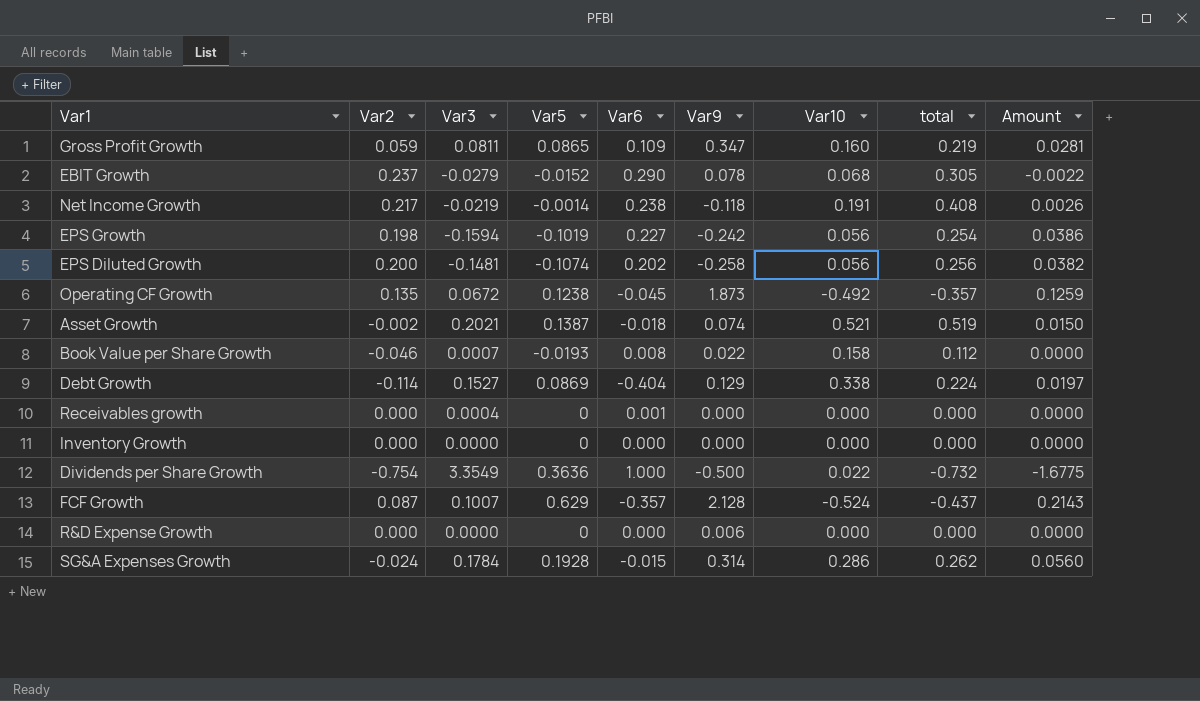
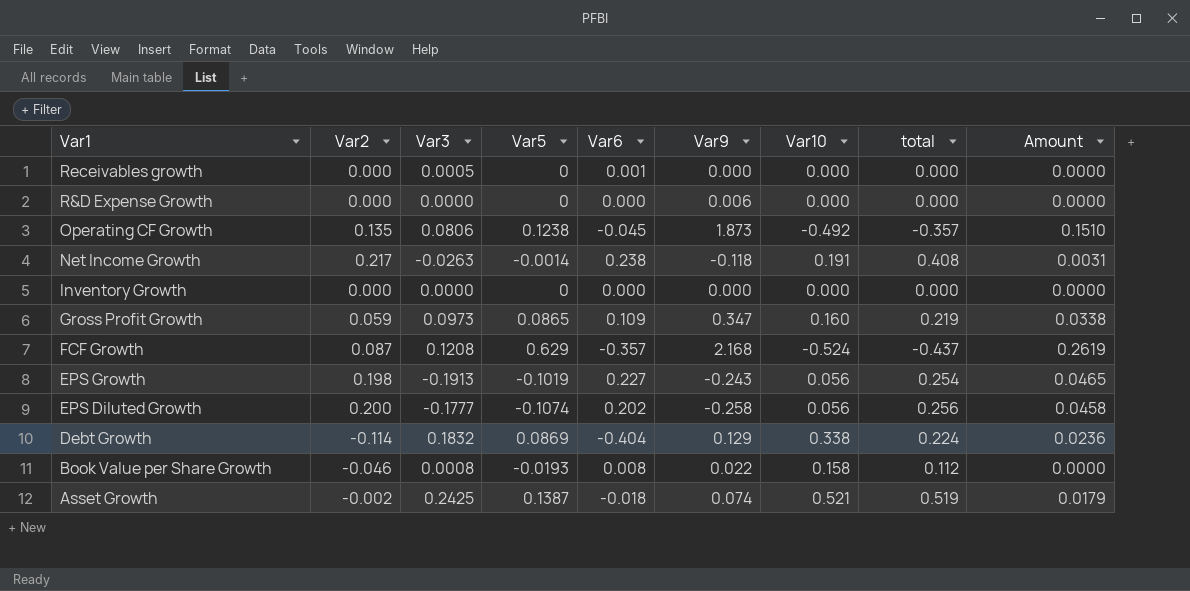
row order: none -> Var1 descending
row EBIT Growth: 0.237 | -0.0279 | -0.0152 | 0.290 | 0.078 | 0.068 | 0.305 | -0.0022 -> none
row Dividends per Share Growth: -0.754 | 3.3549 | 0.3636 | 1.000 | -0.500 | 0.022 | -0.732 | -1.6775 -> none
row SG&A Expenses Growth: -0.024 | 0.1784 | 0.1928 | -0.015 | 0.314 | 0.286 | 0.262 | 0.0560 -> none
Receivables growth | Var3: 0.0004 -> 0.0005
Operating CF Growth | Var3: 0.0672 -> 0.0806
Operating CF Growth | Amount: 0.1259 -> 0.1510
Net Income Growth | Var3: -0.0219 -> -0.0263
Net Income Growth | Amount: 0.0026 -> 0.0031
Gross Profit Growth | Var3: 0.0811 -> 0.0973
Gross Profit Growth | Amount: 0.0281 -> 0.0338
FCF Growth | Var3: 0.1007 -> 0.1208
FCF Growth | Var9: 2.128 -> 2.168
FCF Growth | Amount: 0.2143 -> 0.2619
EPS Growth | Var3: -0.1594 -> -0.1913
EPS Growth | Var9: -0.242 -> -0.243
EPS Growth | Amount: 0.0386 -> 0.0465
EPS Diluted Growth | Var3: -0.1481 -> -0.1777
EPS Diluted Growth | Amount: 0.0382 -> 0.0458
Debt Growth | Var3: 0.1527 -> 0.1832
Debt Growth | Amount: 0.0197 -> 0.0236
Book Value per Share Growth | Var3: 0.0007 -> 0.0008
Asset Growth | Var3: 0.2021 -> 0.2425
Asset Growth | Amount: 0.0150 -> 0.0179

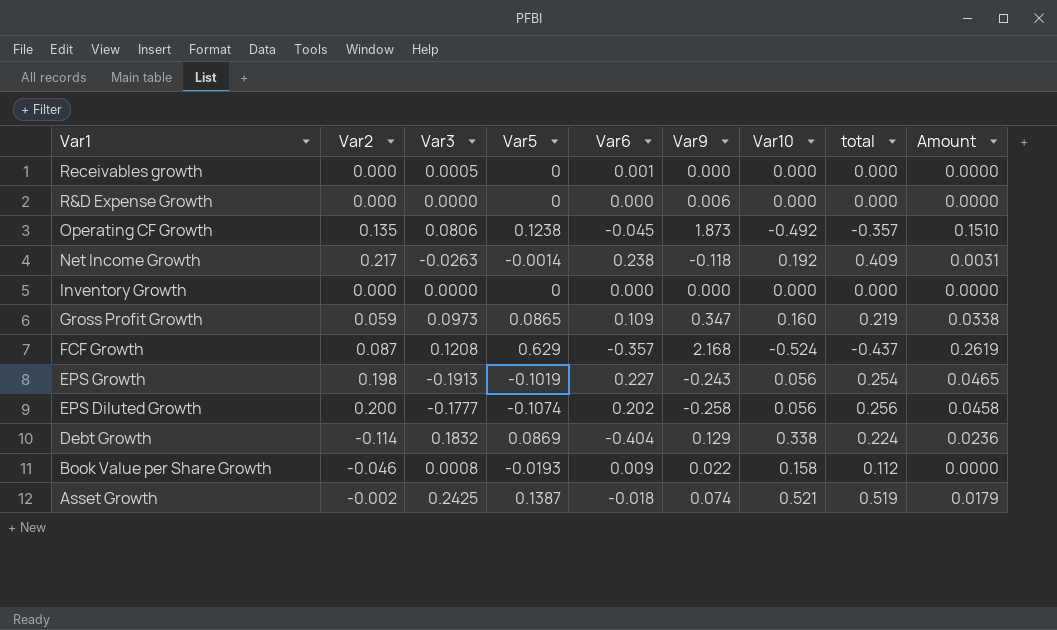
Net Income Growth | Var10: 0.191 -> 0.192
Net Income Growth | total: 0.408 -> 0.409
Book Value per Share Growth | Var6: 0.008 -> 0.009

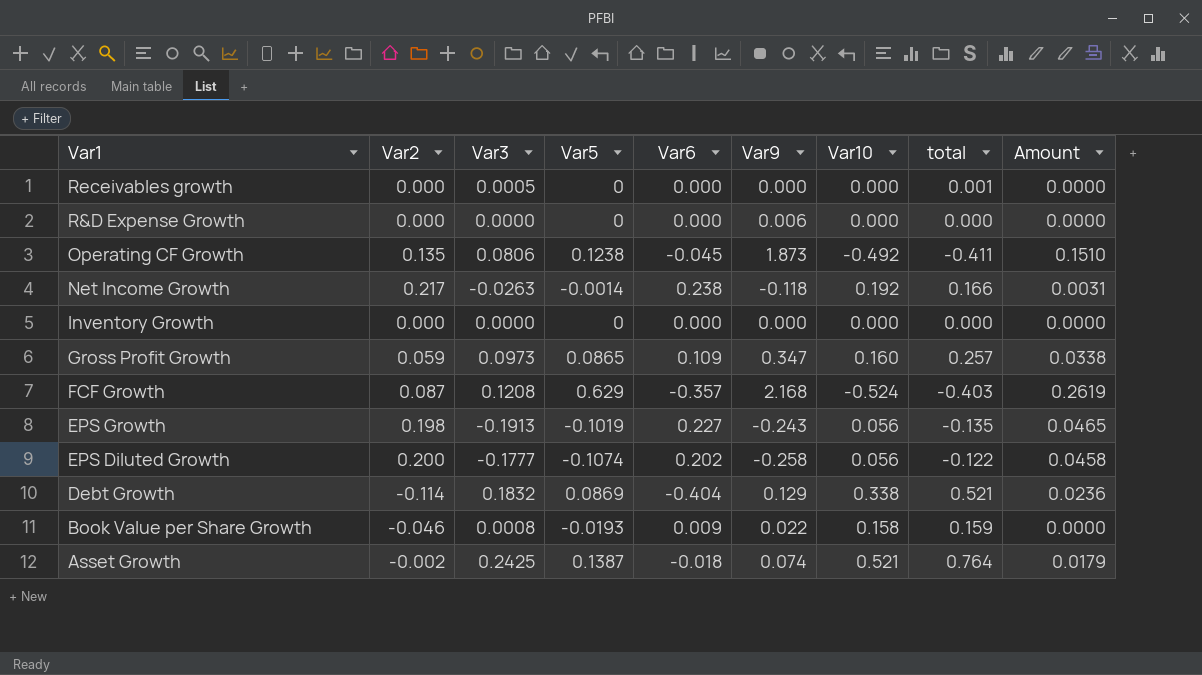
column total | formula: [Var2] + [Var10] -> [Var3] + [Var10]
Receivables growth | Var6: 0.001 -> 0.000

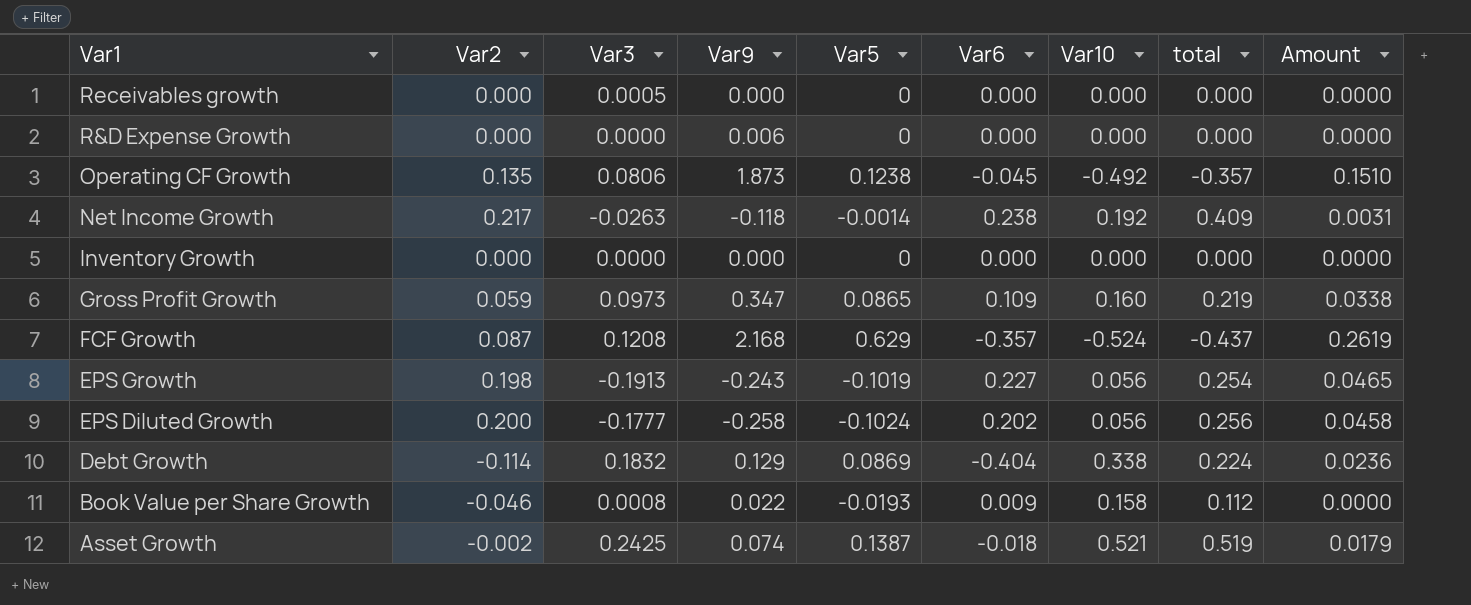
column Var9 | position: 6 -> 4
column total | formula: [Var3] + [Var10] -> [Var2] + [Var10]
EPS Diluted Growth | Var5: -0.1074 -> -0.1024

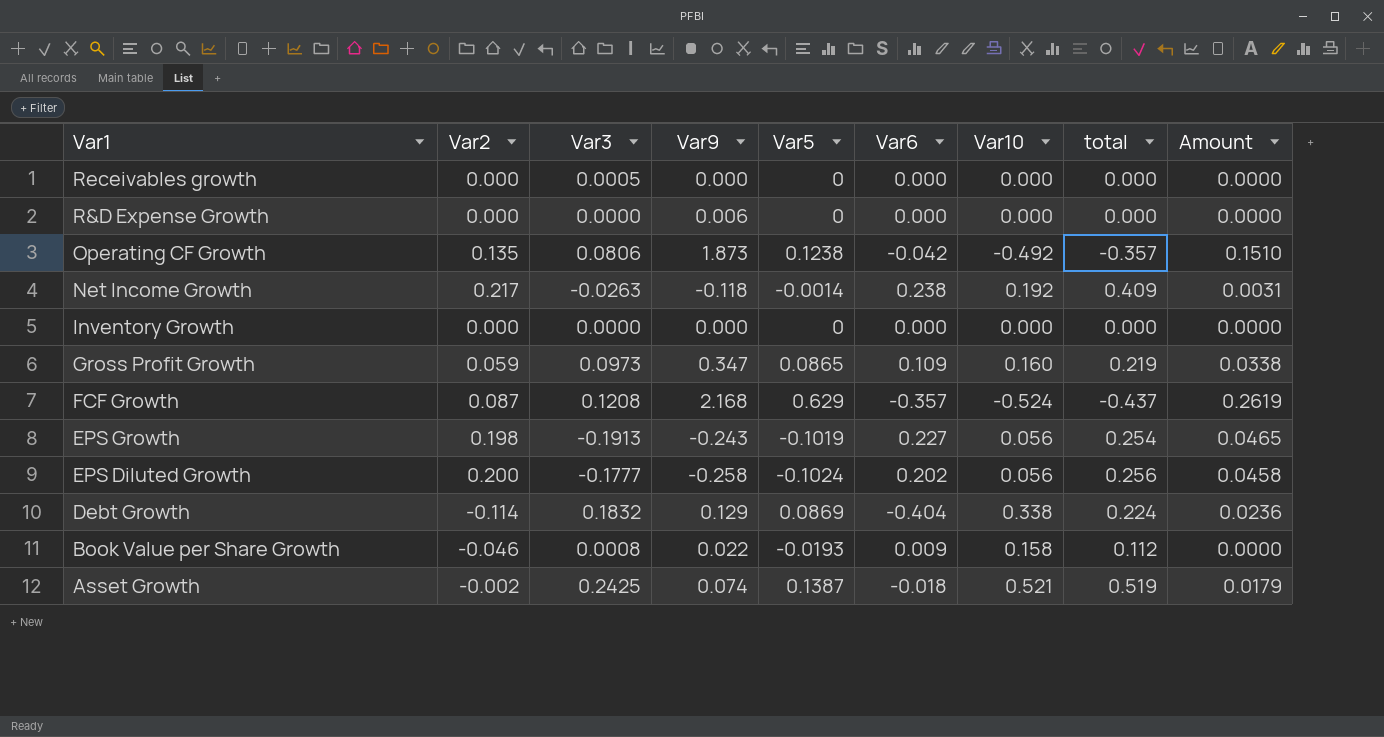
Operating CF Growth | Var6: -0.045 -> -0.042

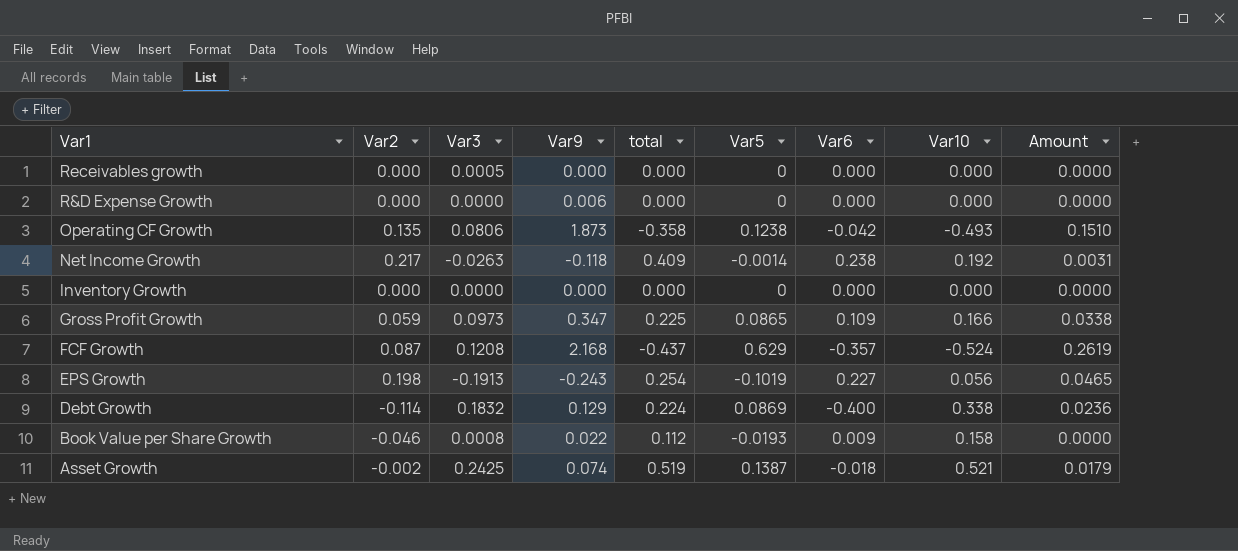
column total | position: 8 -> 5
row EPS Diluted Growth: 0.200 | -0.1777 | -0.258 | -0.1024 | 0.202 | 0.056 | 0.256 | 0.0458 -> none
Operating CF Growth | total: -0.357 -> -0.358
Operating CF Growth | Var10: -0.492 -> -0.493
Gross Profit Growth | total: 0.219 -> 0.225
Gross Profit Growth | Var10: 0.160 -> 0.166
Debt Growth | Var6: -0.404 -> -0.400

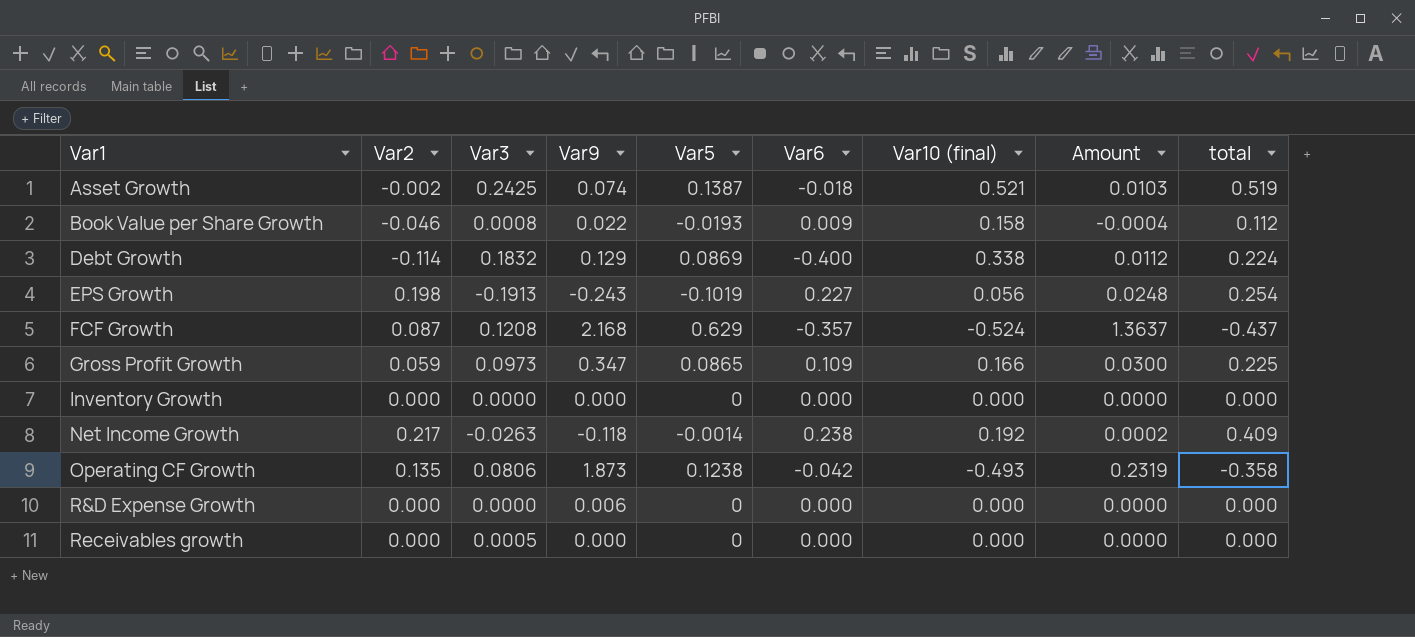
row order: Var1 descending -> Var1 ascending
column name: Var10 -> Var10 (final)
column Amount | formula: [Var3] * [Var9] -> [Var9] * [Var5]
column total | position: 5 -> 9

